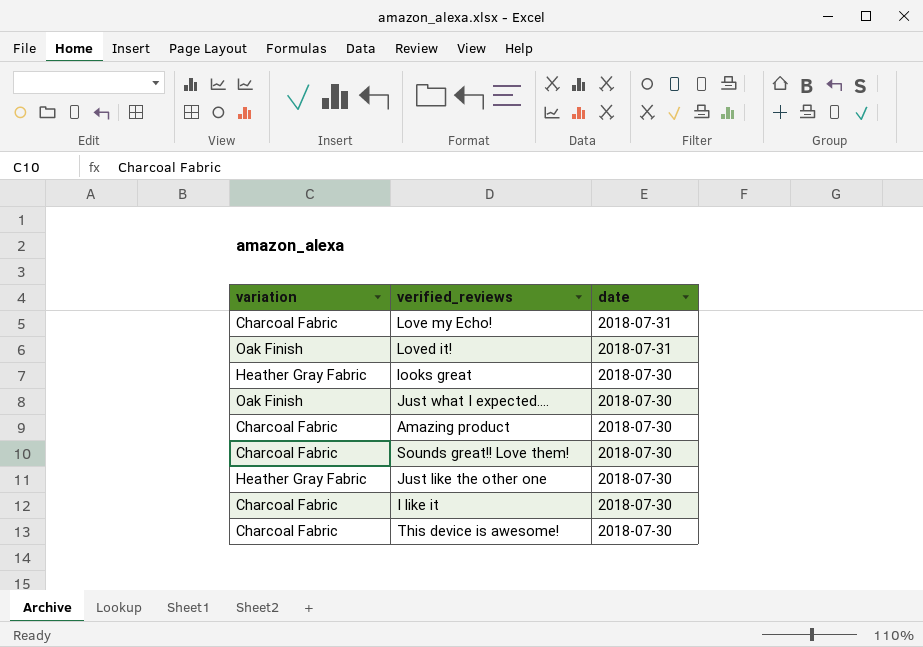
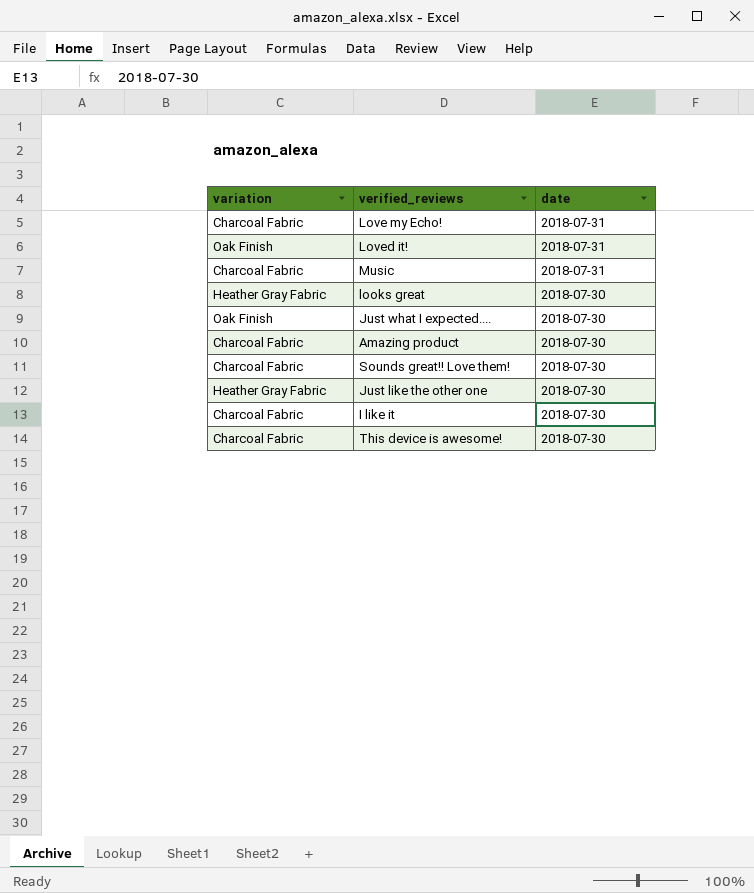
row Music: none -> Charcoal Fabric | 2018-07-31

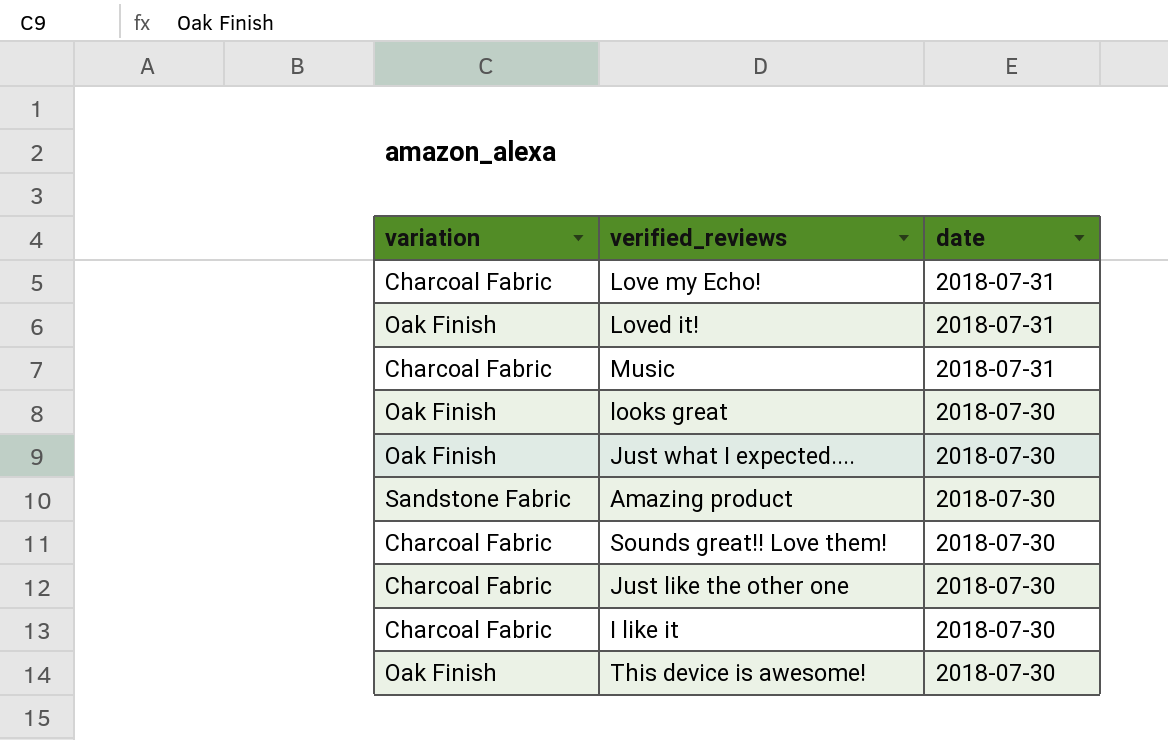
looks great | variation: Heather Gray Fabric -> Oak Finish
Amazing product | variation: Charcoal Fabric -> Sandstone Fabric
Just like the other one | variation: Heather Gray Fabric -> Charcoal Fabric
This device is awesome! | variation: Charcoal Fabric -> Oak Finish

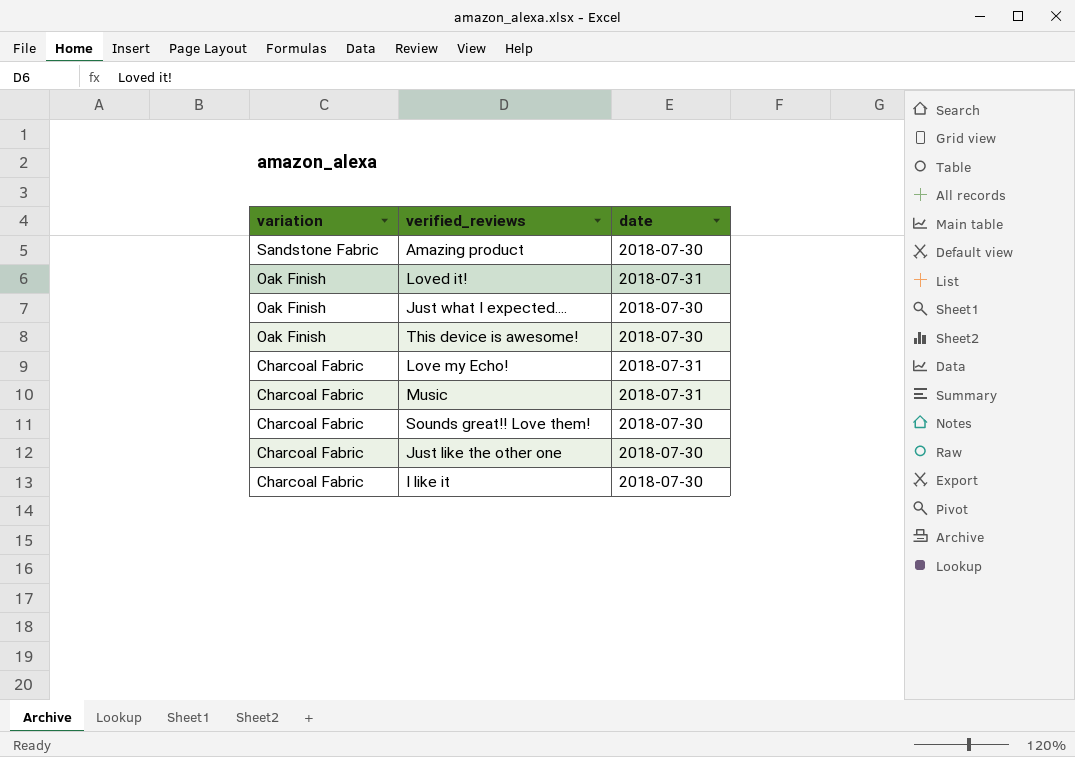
row order: date descending -> variation descending
row looks great: Oak Finish | 2018-07-30 -> none

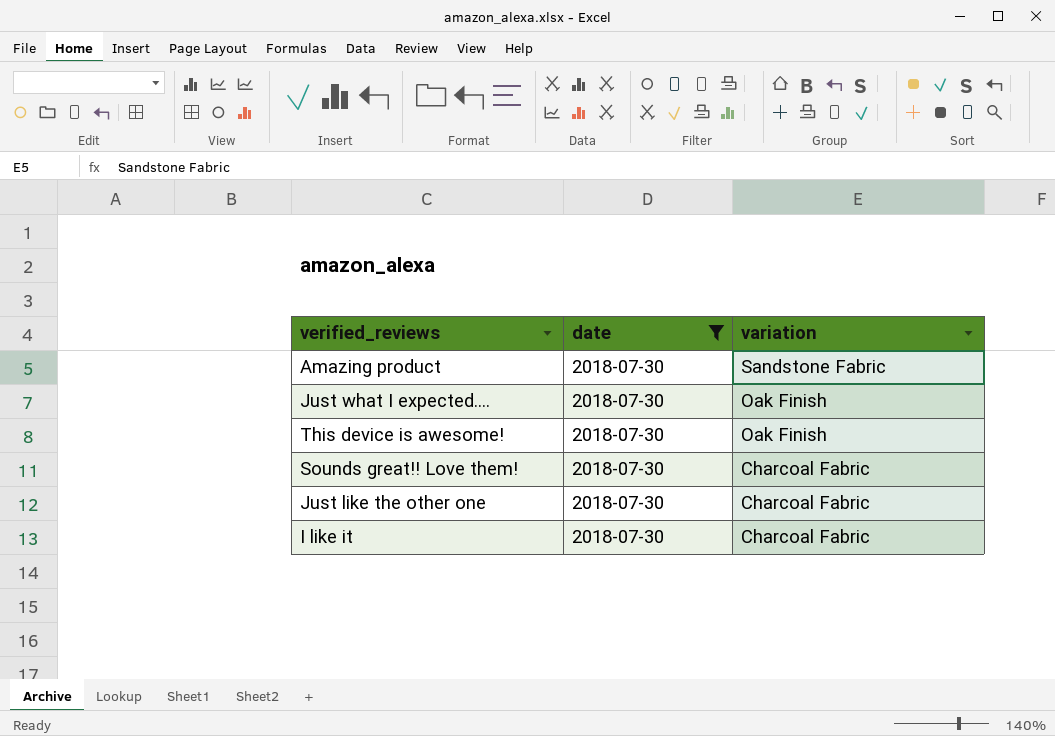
filter: none -> date = 2018-07-30
column variation | position: 1 -> 3

